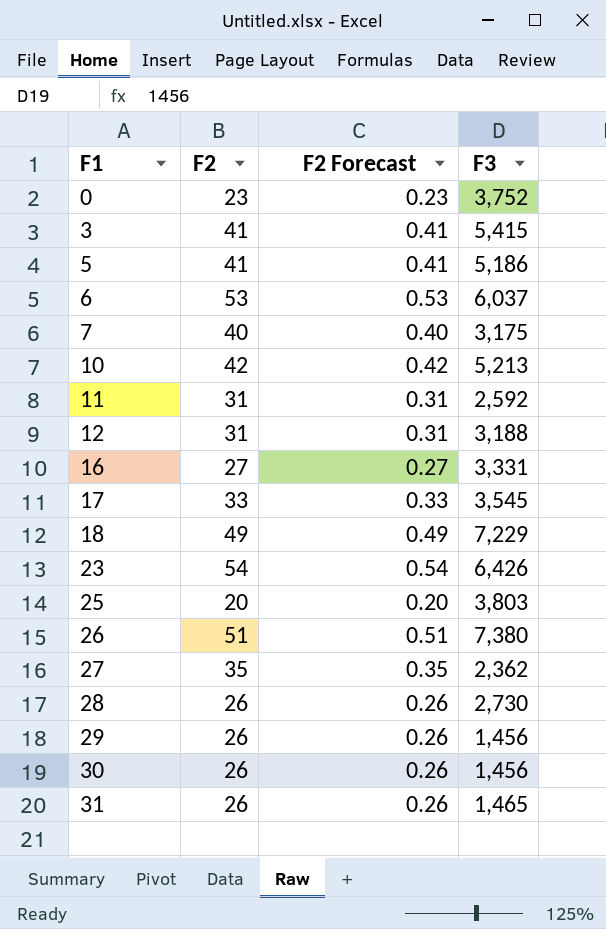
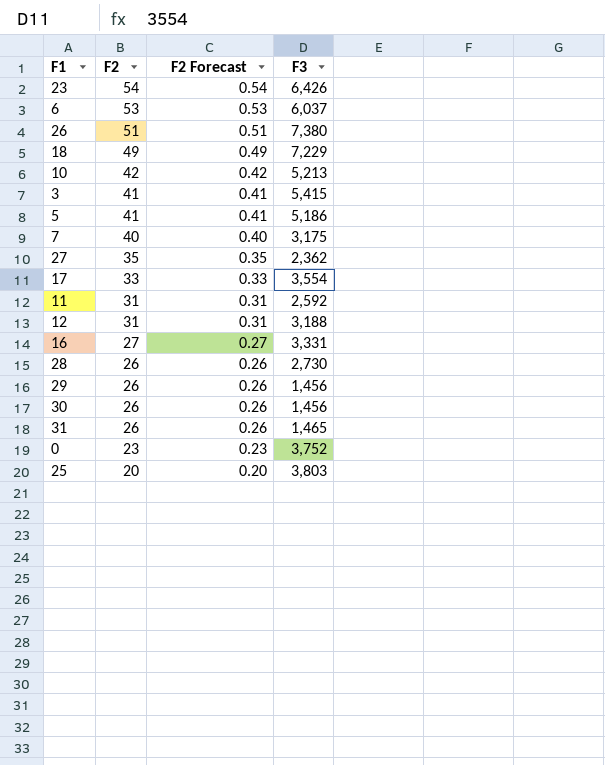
row order: F1 ascending -> F2 descending
17 | F3: 3,545 -> 3,554

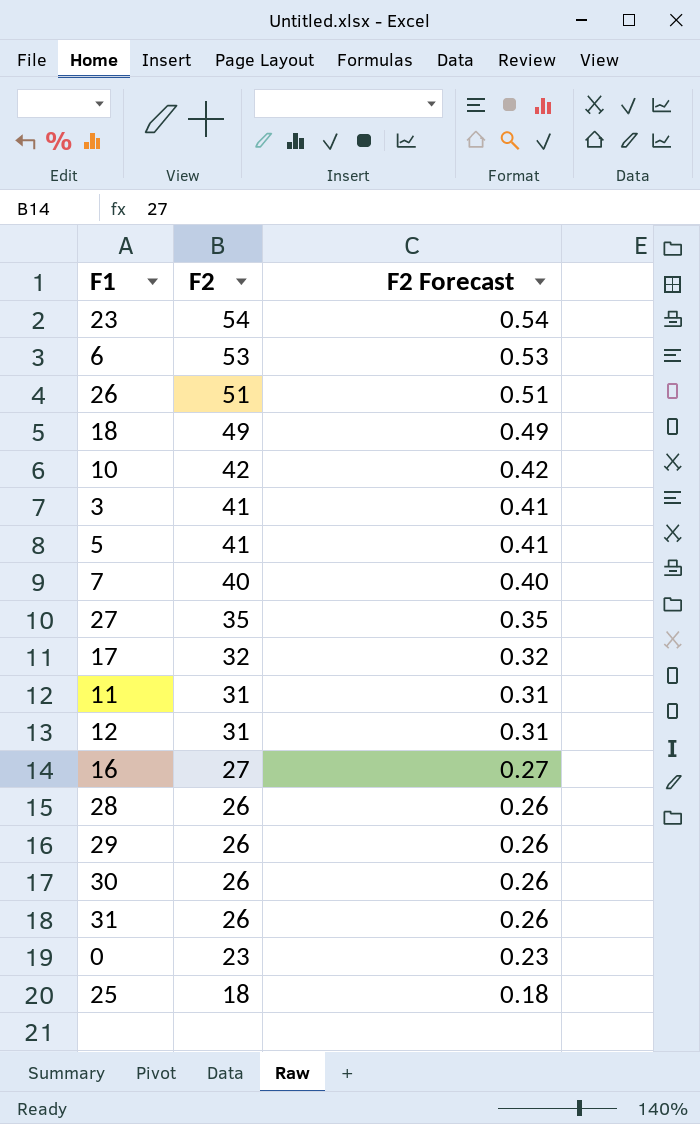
column F3 | position: 4 -> none
17 | F2: 33 -> 32
17 | F2 Forecast: 0.33 -> 0.32
25 | F2: 20 -> 18
25 | F2 Forecast: 0.20 -> 0.18

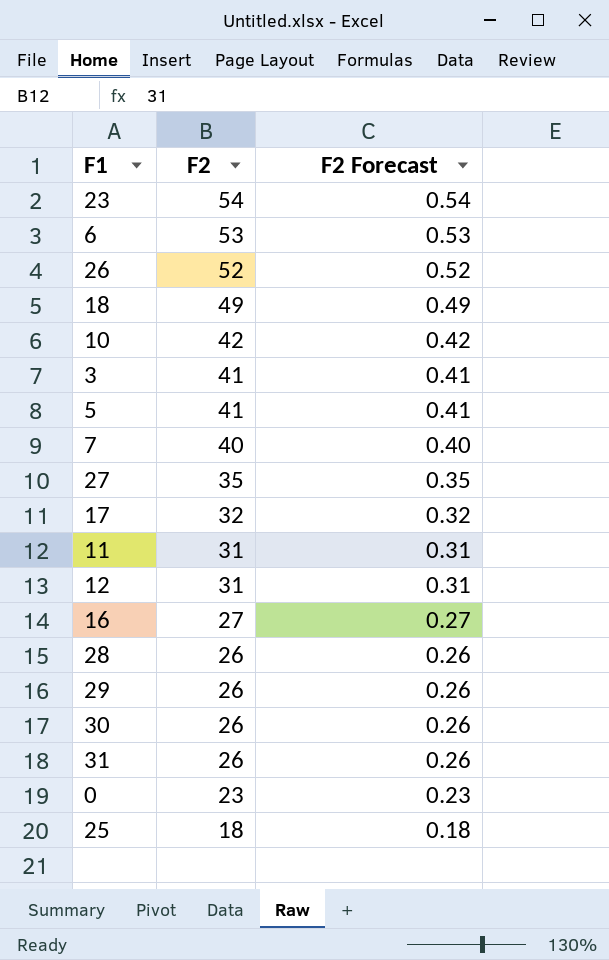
26 | F2: 51 -> 52
26 | F2 Forecast: 0.51 -> 0.52

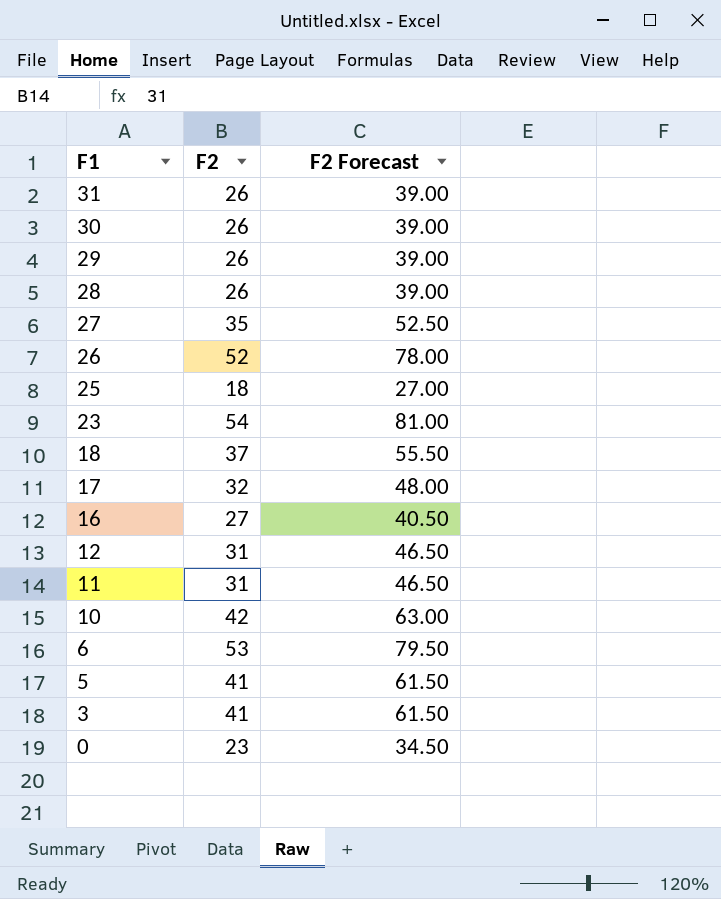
row order: F2 descending -> F1 descending
column F2 Forecast | formula: [F2] * 0.01 -> [F2] * 1.5
row 7: 40 | 0.40 -> none
18 | F2: 49 -> 37

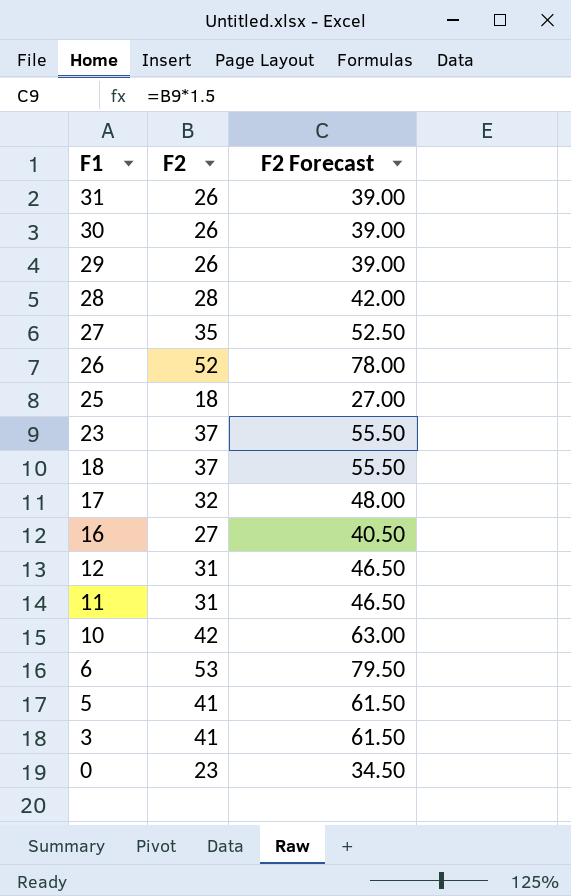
28 | F2: 26 -> 28
28 | F2 Forecast: 39.00 -> 42.00
23 | F2: 54 -> 37
23 | F2 Forecast: 81.00 -> 55.50

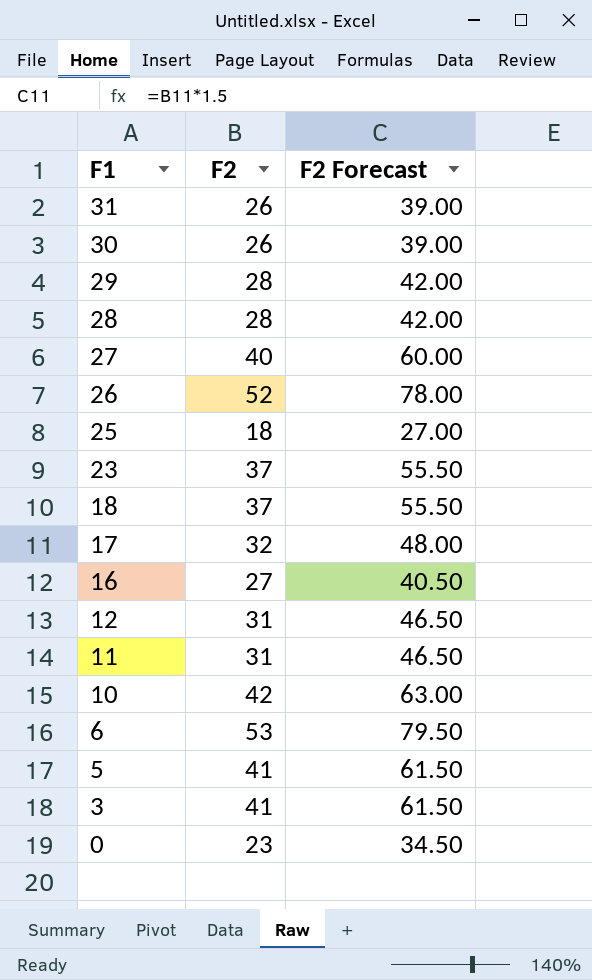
29 | F2: 26 -> 28
29 | F2 Forecast: 39.00 -> 42.00
27 | F2: 35 -> 40
27 | F2 Forecast: 52.50 -> 60.00

